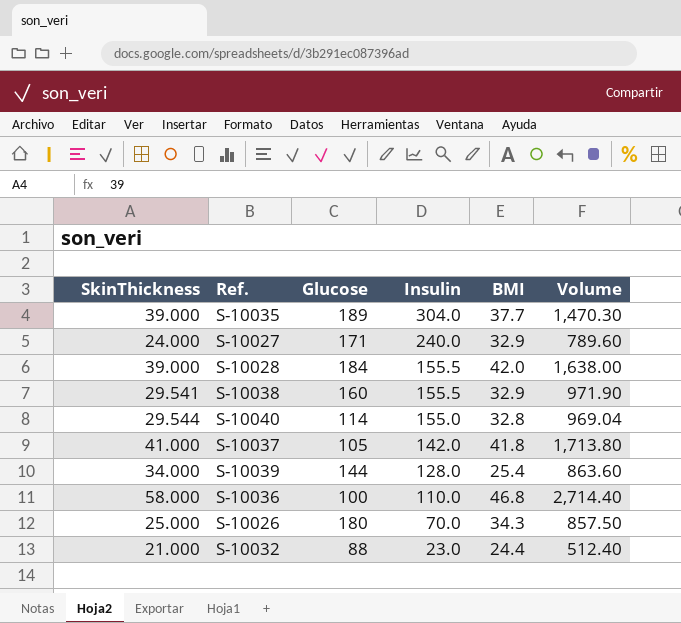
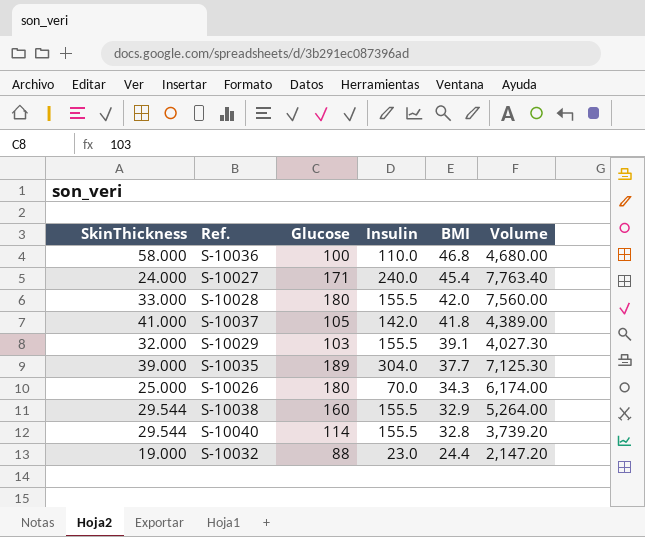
row order: Insulin descending -> BMI descending
column Volume | formula: [SkinThickness] * [BMI] -> [Glucose] * [BMI]
row S-10039: 34.000 | 144 | 128.0 | 25.4 | 863.60 -> none
S-10027 | BMI: 32.9 -> 45.4
S-10028 | SkinThickness: 39.000 -> 33.000
S-10028 | Glucose: 184 -> 180
row S-10029: none -> 32.000 | 103 | 155.5 | 39.1 | 4,027.30
S-10038 | SkinThickness: 29.541 -> 29.544
S-10040 | Insulin: 155.0 -> 155.5
S-10032 | SkinThickness: 21.000 -> 19.000

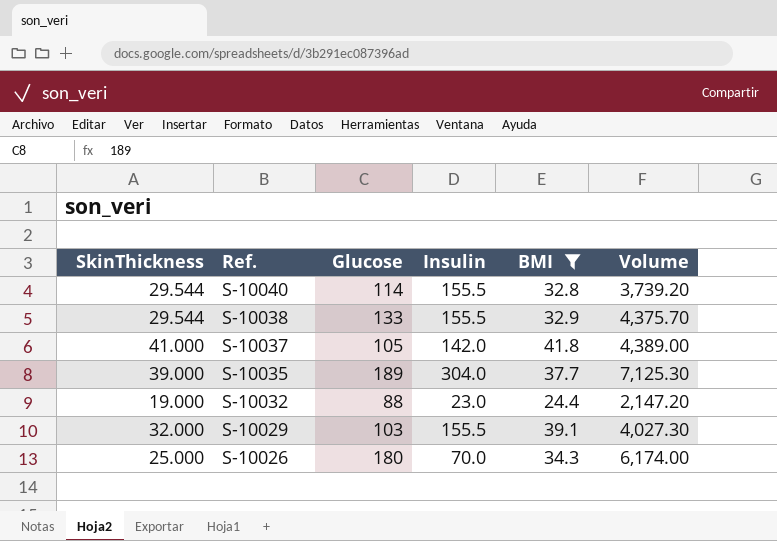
filter: none -> BMI <= 41.8
row order: BMI descending -> Ref. descending
S-10038 | Glucose: 160 -> 133
S-10038 | Volume: 5,264.00 -> 4,375.70

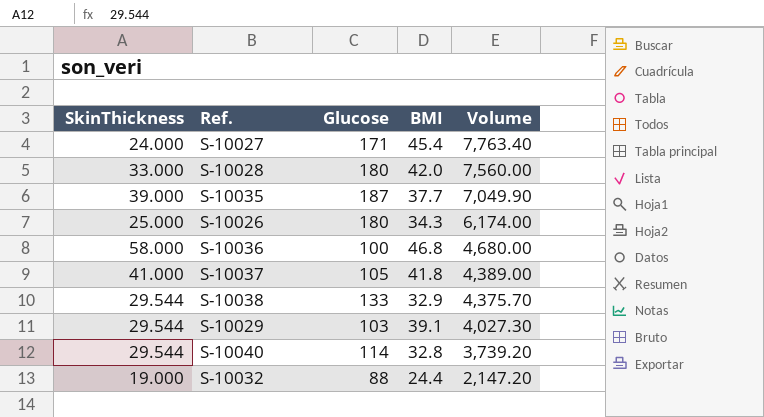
filter: BMI <= 41.8 -> none
row order: Ref. descending -> Volume descending
column Insulin | position: 4 -> none
S-10035 | Glucose: 189 -> 187
S-10035 | Volume: 7,125.30 -> 7,049.90
S-10029 | SkinThickness: 32.000 -> 29.544

